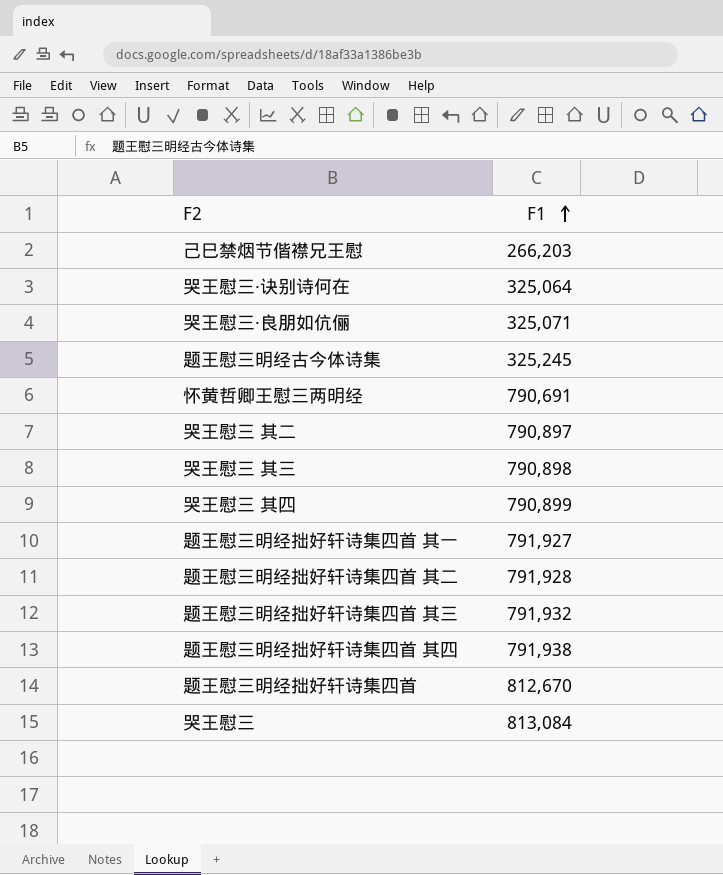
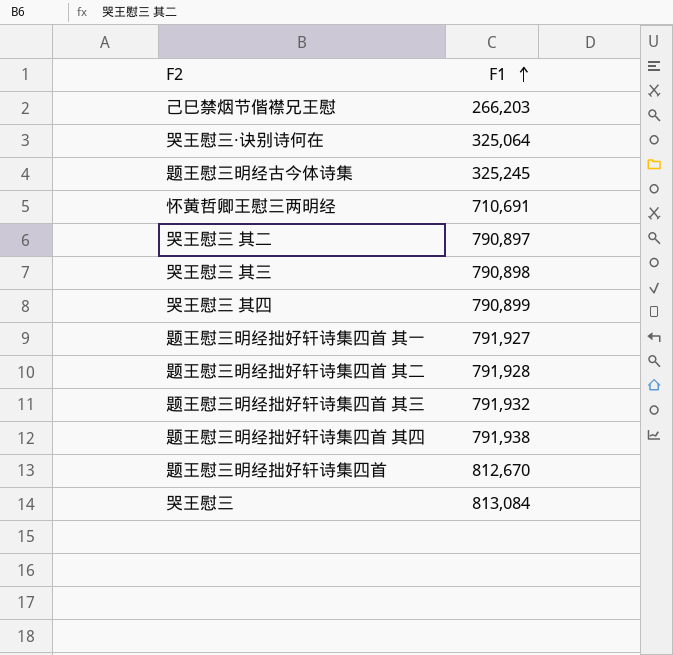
row 哭王慰三·良朋如伉俪: 325,071 -> none
怀黄哲卿王慰三两明经 | F1: 790,691 -> 710,691

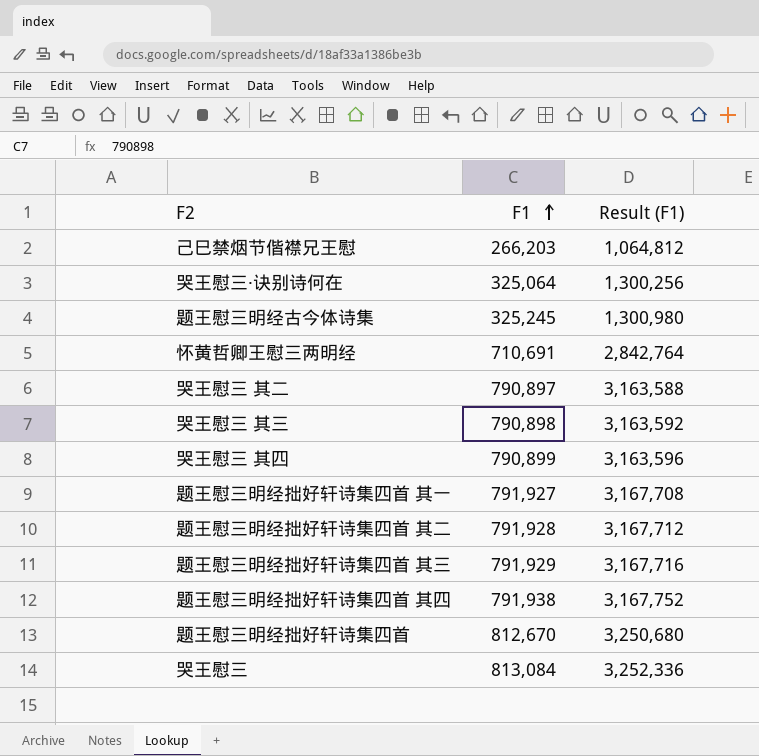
column Result (F1) | formula: none -> [F1] * 4
题王慰三明经拙好轩诗集四首 其三 | F1: 791,932 -> 791,929

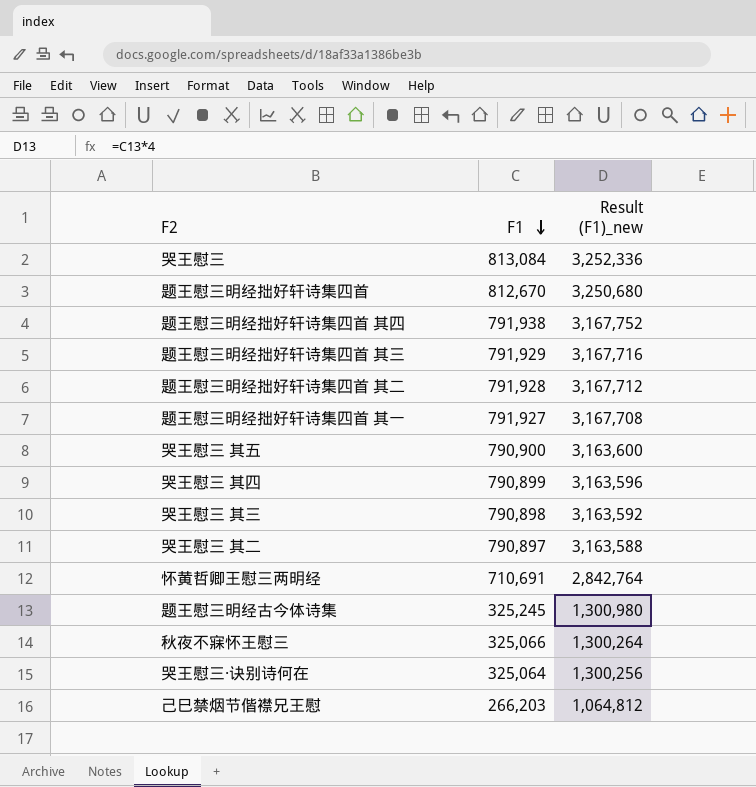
row order: F1 ascending -> F1 descending
column name: Result (F1) -> Result (F1)_new
row 哭王慰三 其五: none -> 790,900 | 3,163,600
row 秋夜不寐怀王慰三: none -> 325,066 | 1,300,264

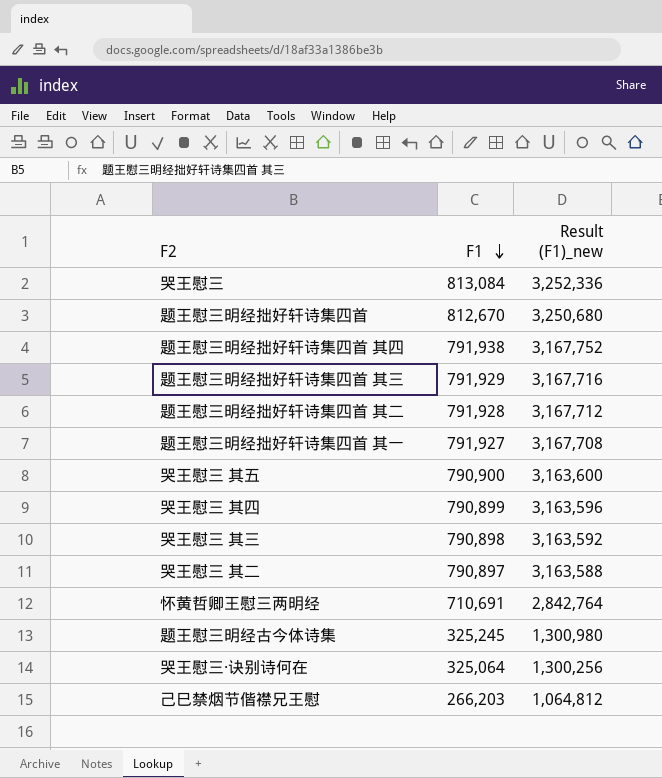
row 秋夜不寐怀王慰三: 325,066 | 1,300,264 -> none

